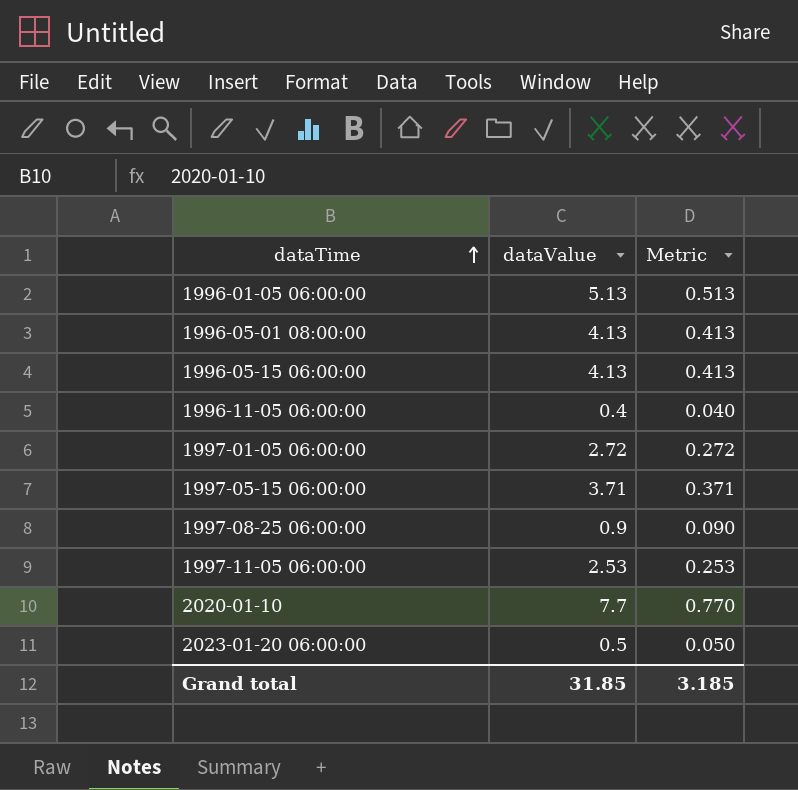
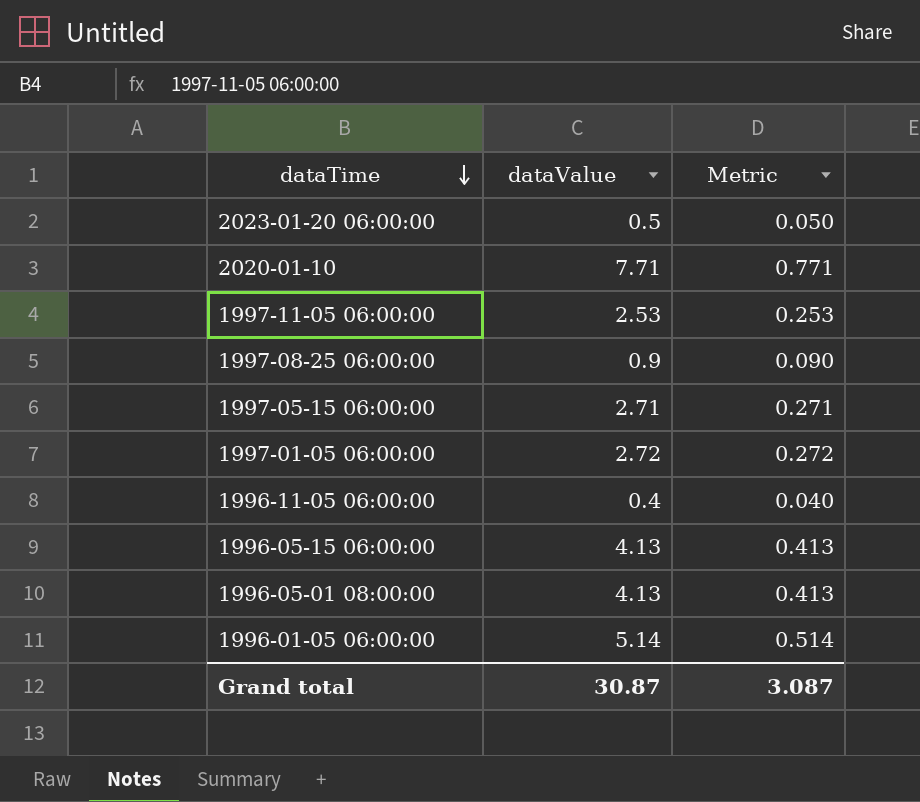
row order: dataTime ascending -> dataTime descending
2020-01-10 | dataValue: 7.7 -> 7.71
2020-01-10 | Metric: 0.770 -> 0.771
1997-05-15 06:00:00 | dataValue: 3.71 -> 2.71
1997-05-15 06:00:00 | Metric: 0.371 -> 0.271
1996-01-05 06:00:00 | dataValue: 5.13 -> 5.14
1996-01-05 06:00:00 | Metric: 0.513 -> 0.514
Grand total | dataValue: 31.85 -> 30.87
Grand total | Metric: 3.185 -> 3.087

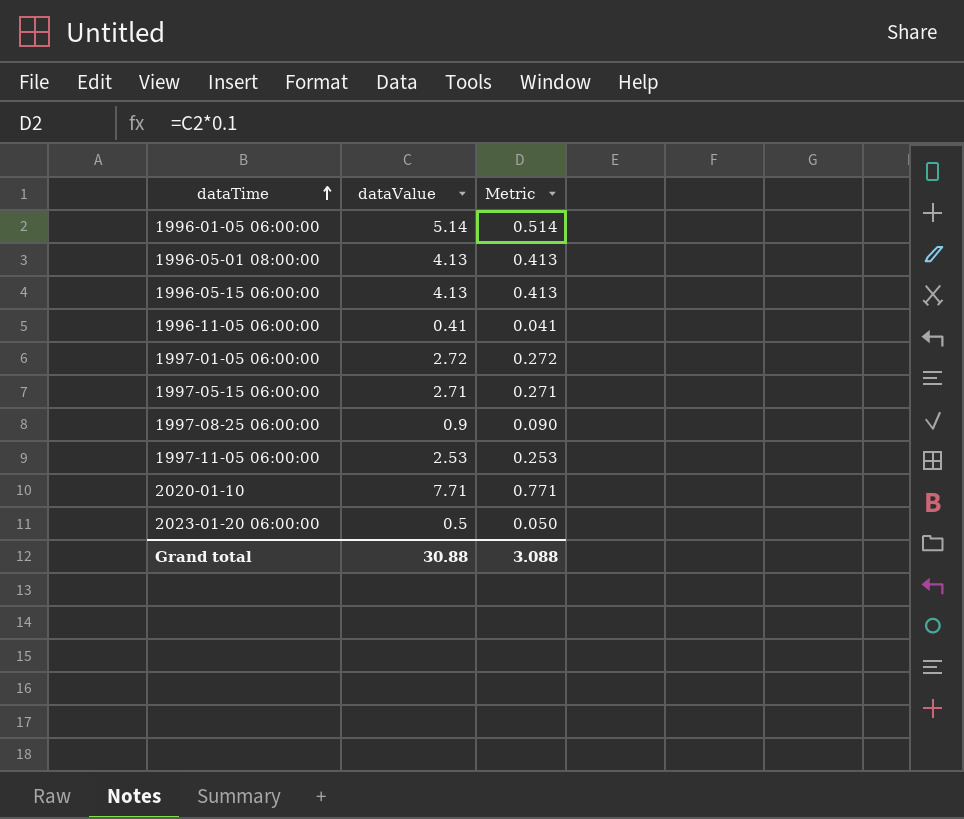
row order: dataTime descending -> dataTime ascending
1996-11-05 06:00:00 | dataValue: 0.4 -> 0.41
1996-11-05 06:00:00 | Metric: 0.040 -> 0.041
Grand total | dataValue: 30.87 -> 30.88
Grand total | Metric: 3.087 -> 3.088

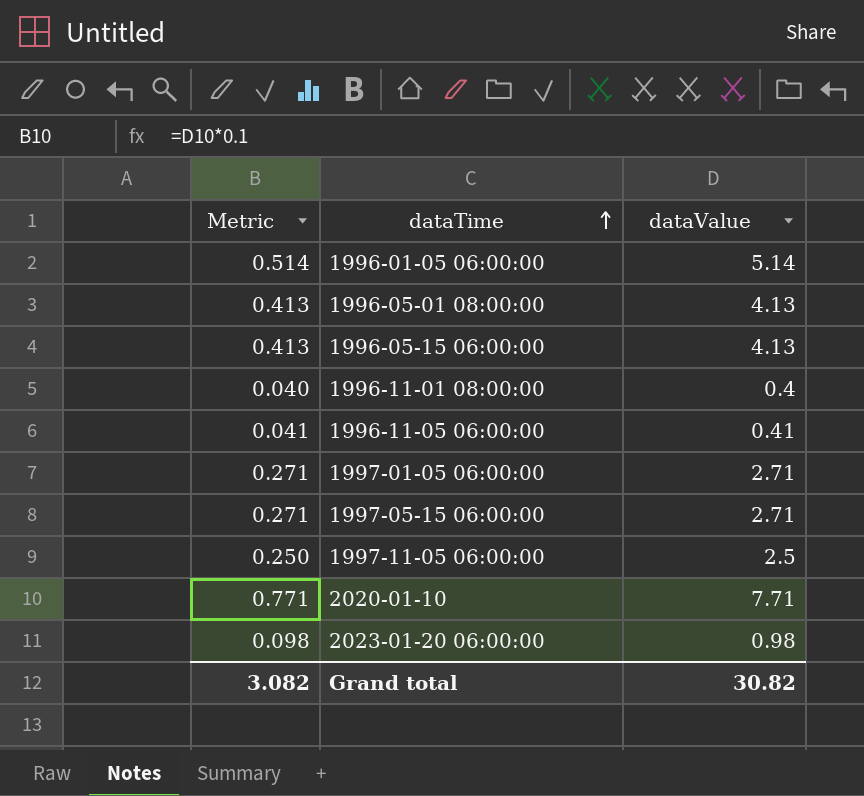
column Metric | position: 3 -> 1
row 1997-08-25 06:00:00: 0.9 | 0.090 -> none
row 1996-11-01 08:00:00: none -> 0.040 | 0.4
1997-01-05 06:00:00 | Metric: 0.272 -> 0.271
1997-01-05 06:00:00 | dataValue: 2.72 -> 2.71
1997-11-05 06:00:00 | Metric: 0.253 -> 0.250
1997-11-05 06:00:00 | dataValue: 2.53 -> 2.5
2023-01-20 06:00:00 | Metric: 0.050 -> 0.098
2023-01-20 06:00:00 | dataValue: 0.5 -> 0.98
Grand total | Metric: 3.088 -> 3.082
Grand total | dataValue: 30.88 -> 30.82

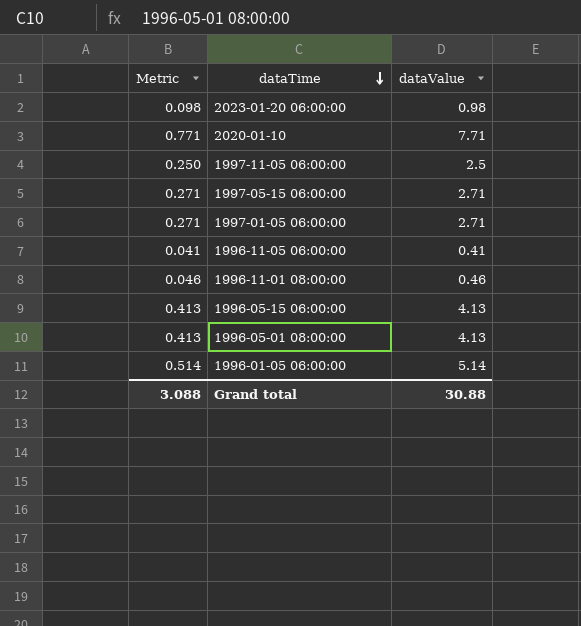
row order: dataTime ascending -> dataTime descending
1996-11-01 08:00:00 | Metric: 0.040 -> 0.046
1996-11-01 08:00:00 | dataValue: 0.4 -> 0.46
Grand total | Metric: 3.082 -> 3.088
Grand total | dataValue: 30.82 -> 30.88

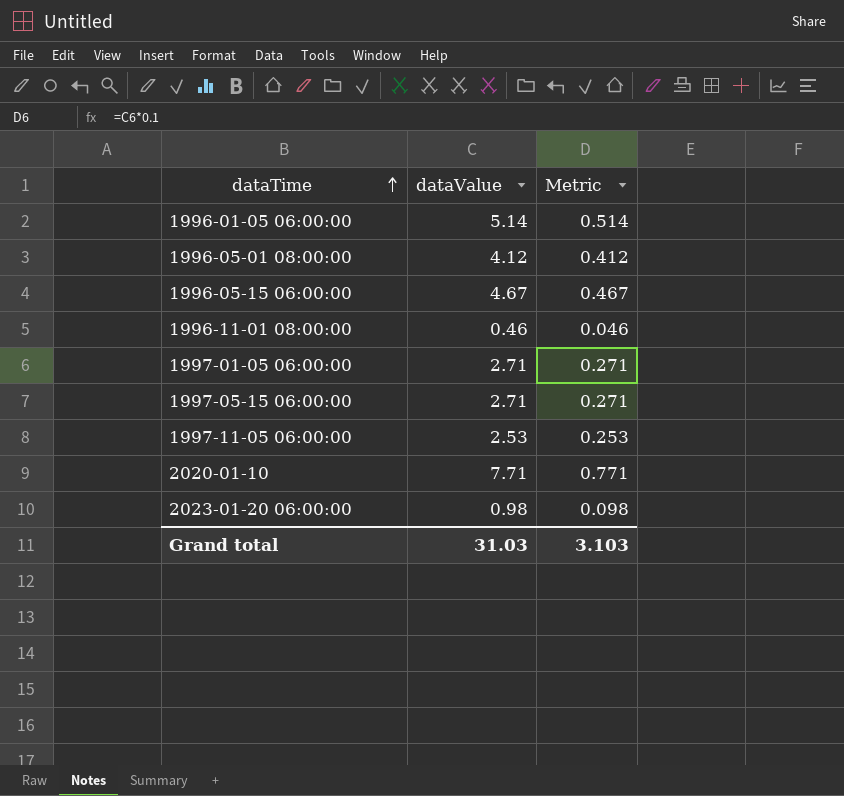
row order: dataTime descending -> dataTime ascending
column Metric | position: 1 -> 3
row 1996-11-05 06:00:00: 0.041 | 0.41 -> none
1996-05-01 08:00:00 | dataValue: 4.13 -> 4.12
1996-05-01 08:00:00 | Metric: 0.413 -> 0.412
1996-05-15 06:00:00 | dataValue: 4.13 -> 4.67
1996-05-15 06:00:00 | Metric: 0.413 -> 0.467
1997-11-05 06:00:00 | dataValue: 2.5 -> 2.53
1997-11-05 06:00:00 | Metric: 0.250 -> 0.253
Grand total | dataValue: 30.88 -> 31.03
Grand total | Metric: 3.088 -> 3.103

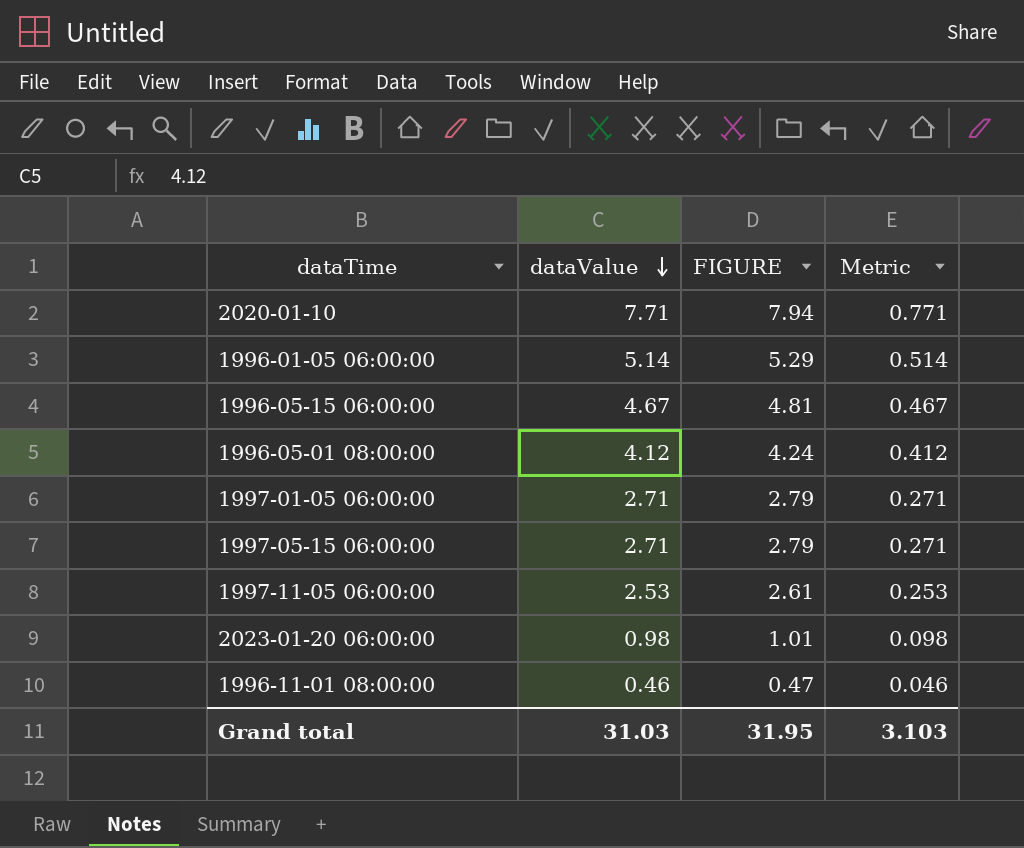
row order: dataTime ascending -> dataValue descending
column FIGURE | formula: none -> [dataValue] * 1.03

